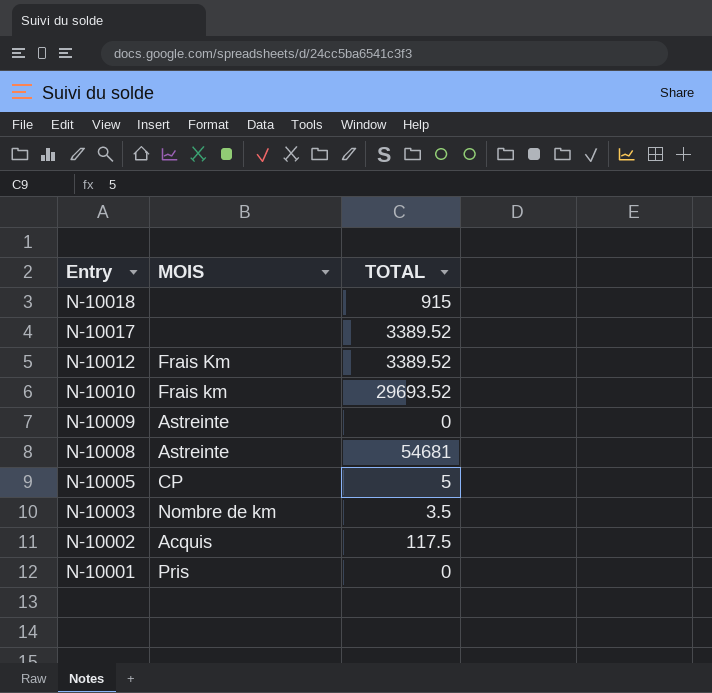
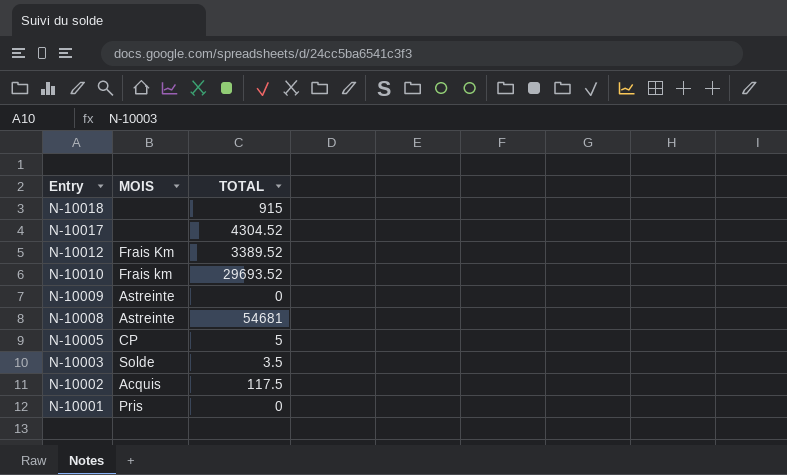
N-10017 | TOTAL: 3389.52 -> 4304.52
N-10003 | MOIS: Nombre de km -> Solde

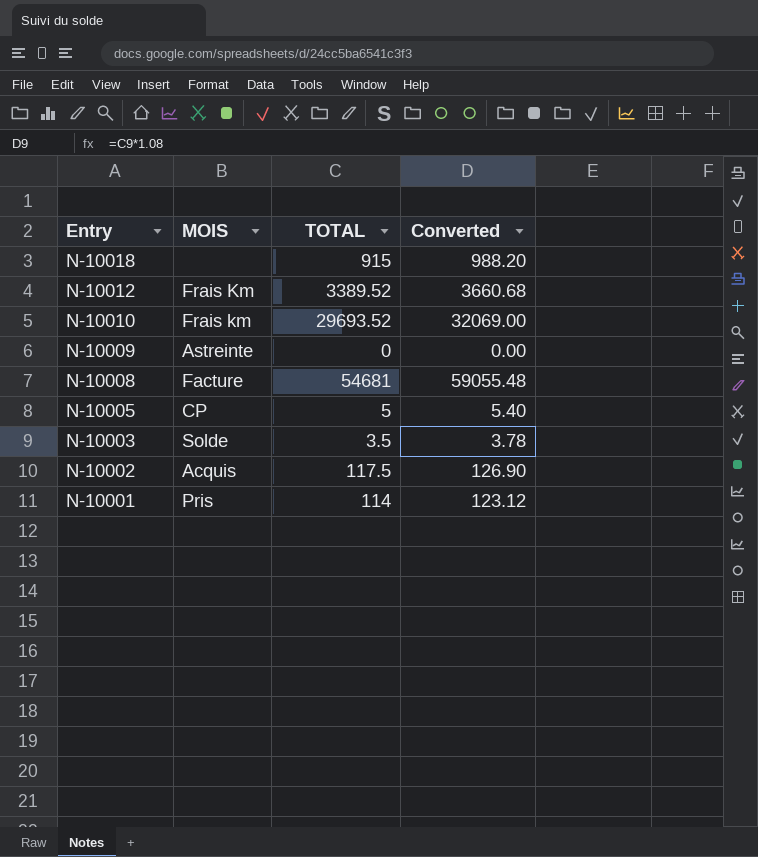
column Converted | formula: none -> [TOTAL] * 1.08
row N-10017: none | 4304.52 -> none
N-10008 | MOIS: Astreinte -> Facture
N-10001 | TOTAL: 0 -> 114

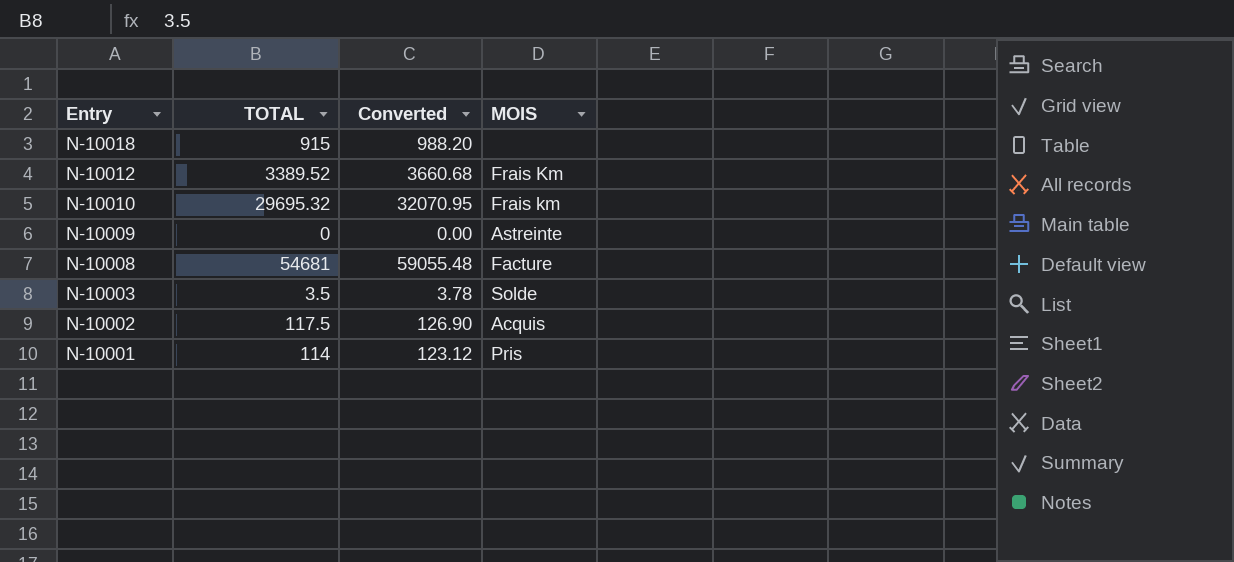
column MOIS | position: 2 -> 4
row N-10005: CP | 5 | 5.40 -> none
N-10010 | TOTAL: 29693.52 -> 29695.32
N-10010 | Converted: 32069.00 -> 32070.95

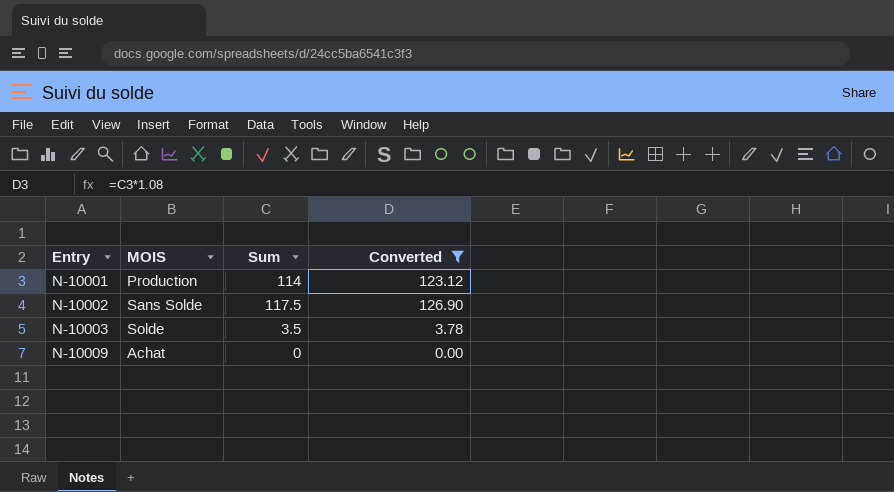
filter: none -> Converted <= 126.90
row order: Entry descending -> Entry ascending
column MOIS | position: 4 -> 2
column name: TOTAL -> Sum
N-10001 | MOIS: Pris -> Production
N-10002 | MOIS: Acquis -> Sans Solde
N-10009 | MOIS: Astreinte -> Achat

